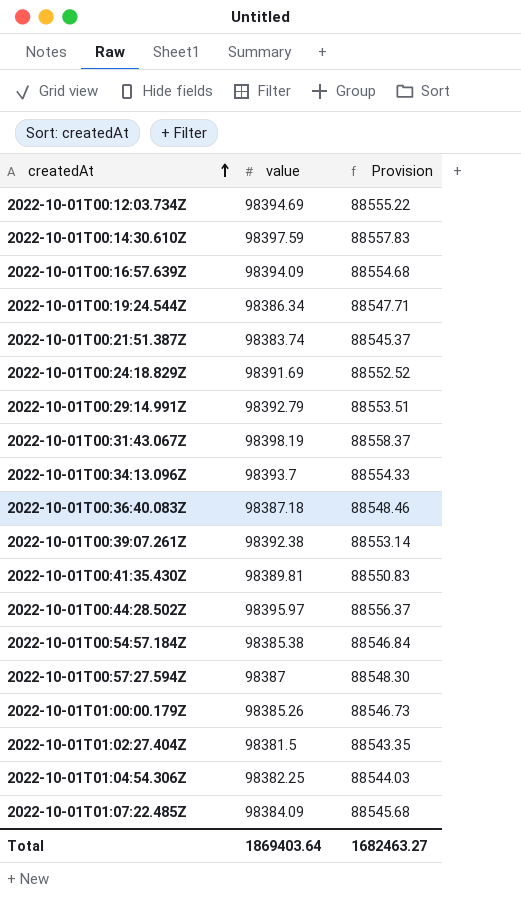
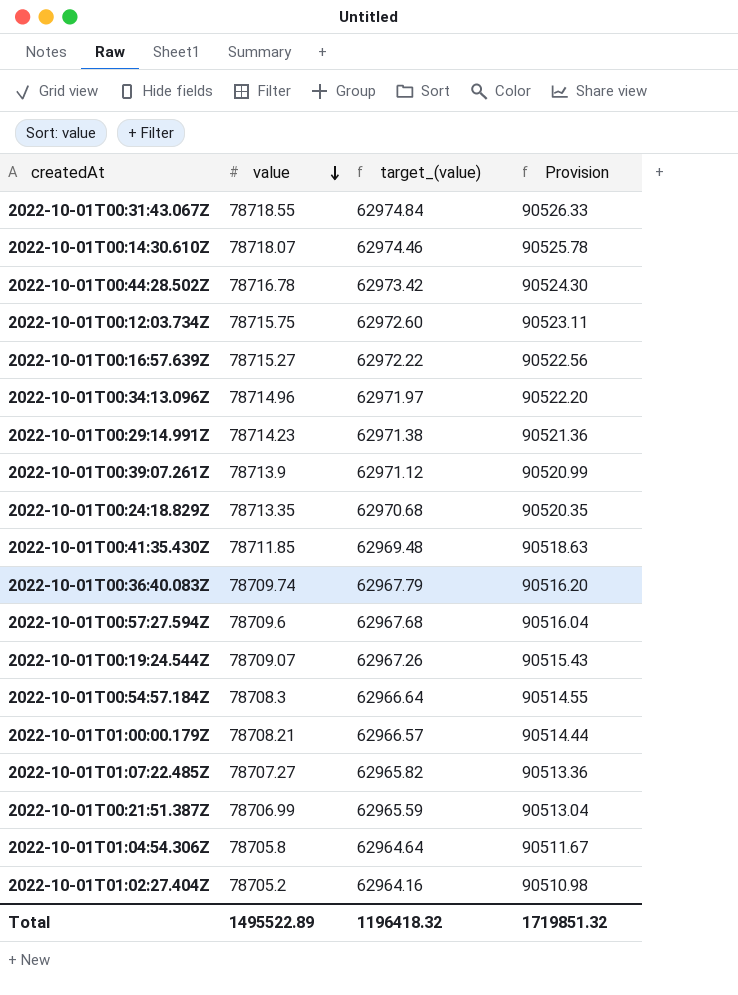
row order: createdAt ascending -> value descending
column target_(value) | formula: none -> [value] * 0.8
column Provision | formula: [value] * 0.9 -> [value] * 1.15
2022-10-01T00:31:43.067Z | value: 98398.19 -> 78718.55
2022-10-01T00:14:30.610Z | value: 98397.59 -> 78718.07
2022-10-01T00:44:28.502Z | value: 98395.97 -> 78716.78
2022-10-01T00:12:03.734Z | value: 98394.69 -> 78715.75
2022-10-01T00:16:57.639Z | value: 98394.09 -> 78715.27
2022-10-01T00:34:13.096Z | value: 98393.7 -> 78714.96
2022-10-01T00:29:14.991Z | value: 98392.79 -> 78714.23
2022-10-01T00:39:07.261Z | value: 98392.38 -> 78713.9
2022-10-01T00:24:18.829Z | value: 98391.69 -> 78713.35
2022-10-01T00:41:35.430Z | value: 98389.81 -> 78711.85
2022-10-01T00:36:40.083Z | value: 98387.18 -> 78709.74
2022-10-01T00:57:27.594Z | value: 98387 -> 78709.6
2022-10-01T00:19:24.544Z | value: 98386.34 -> 78709.07
2022-10-01T00:54:57.184Z | value: 98385.38 -> 78708.3
2022-10-01T01:00:00.179Z | value: 98385.26 -> 78708.21
2022-10-01T01:07:22.485Z | value: 98384.09 -> 78707.27
2022-10-01T00:21:51.387Z | value: 98383.74 -> 78706.99
2022-10-01T01:04:54.306Z | value: 98382.25 -> 78705.8
2022-10-01T01:02:27.404Z | value: 98381.5 -> 78705.2
Total | value: 1869403.64 -> 1495522.89
Total | Provision: 1682463.27 -> 1719851.32

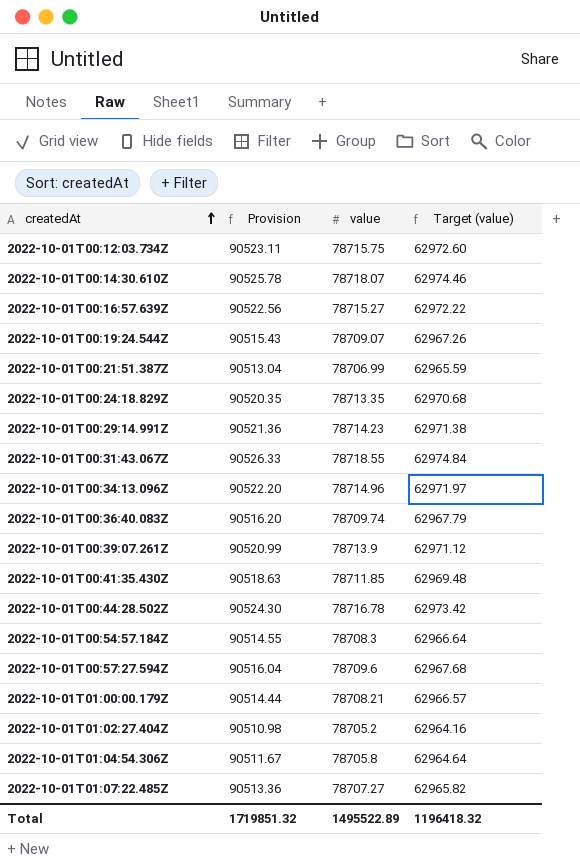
row order: value descending -> createdAt ascending
column Provision | position: 4 -> 2
column name: target_(value) -> Target (value)

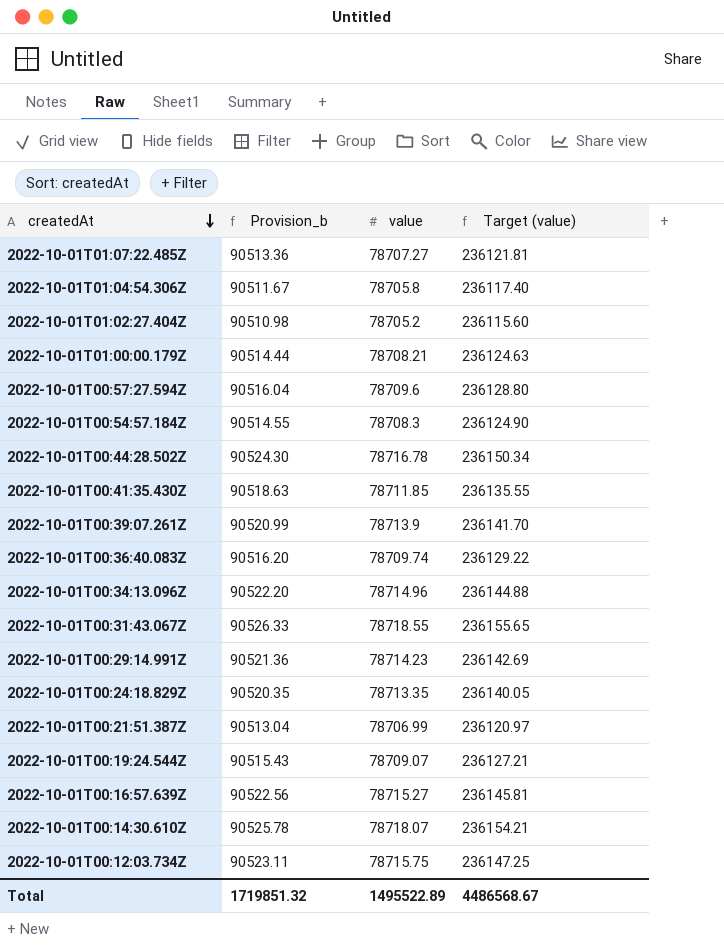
row order: createdAt ascending -> createdAt descending
column name: Provision -> Provision_b
column Target (value) | formula: [value] * 0.8 -> [value] * 3
Total | Target (value): 1196418.32 -> 4486568.67

